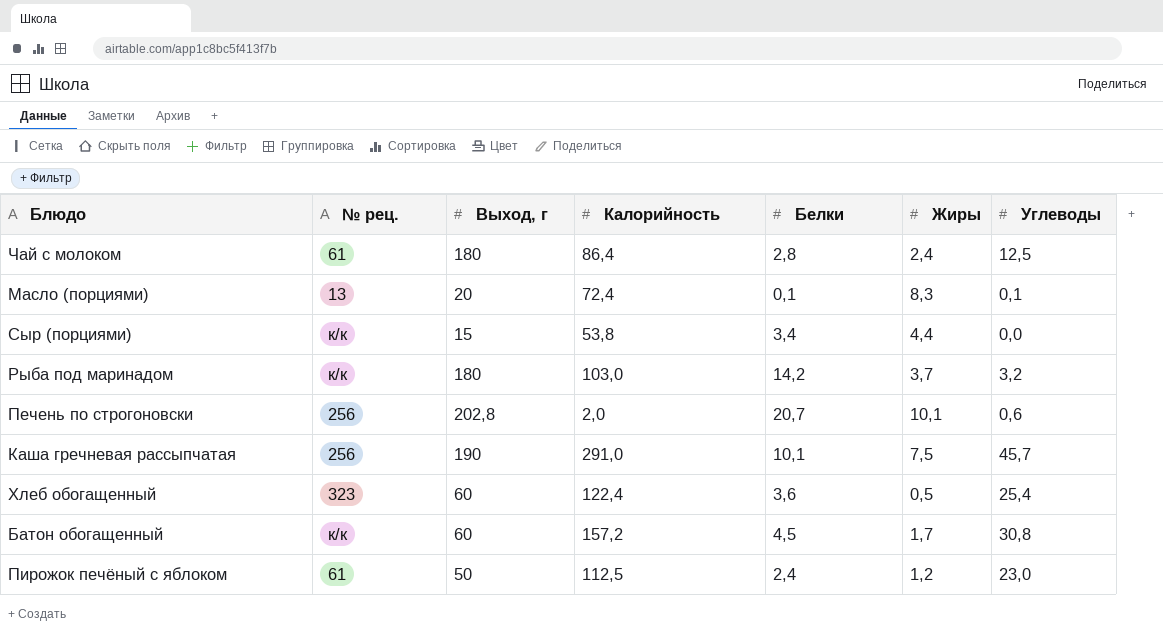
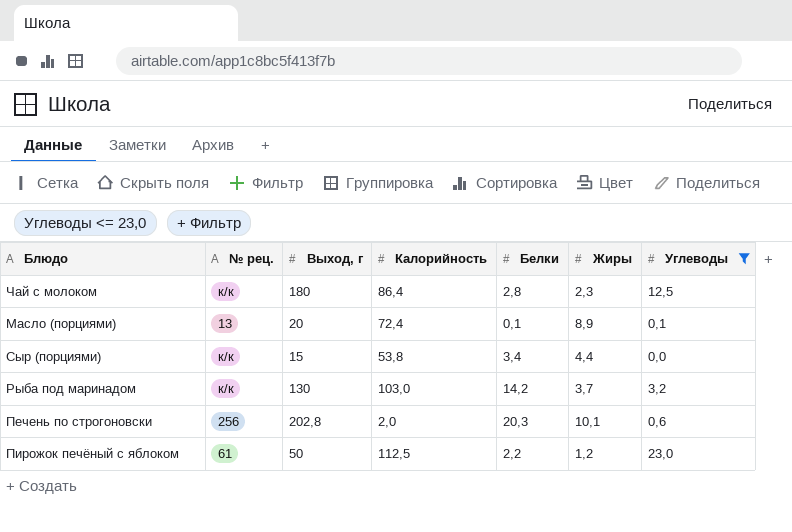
filter: none -> Углеводы <= 23,0
Чай с молоком | № рец.: 61 -> к/к
Чай с молоком | Жиры: 2,4 -> 2,3
Масло (порциями) | Жиры: 8,3 -> 8,9
Рыба под маринадом | Выход, г: 180 -> 130
Печень по строгоновски | Белки: 20,7 -> 20,3
Пирожок печёный с яблоком | Белки: 2,4 -> 2,2

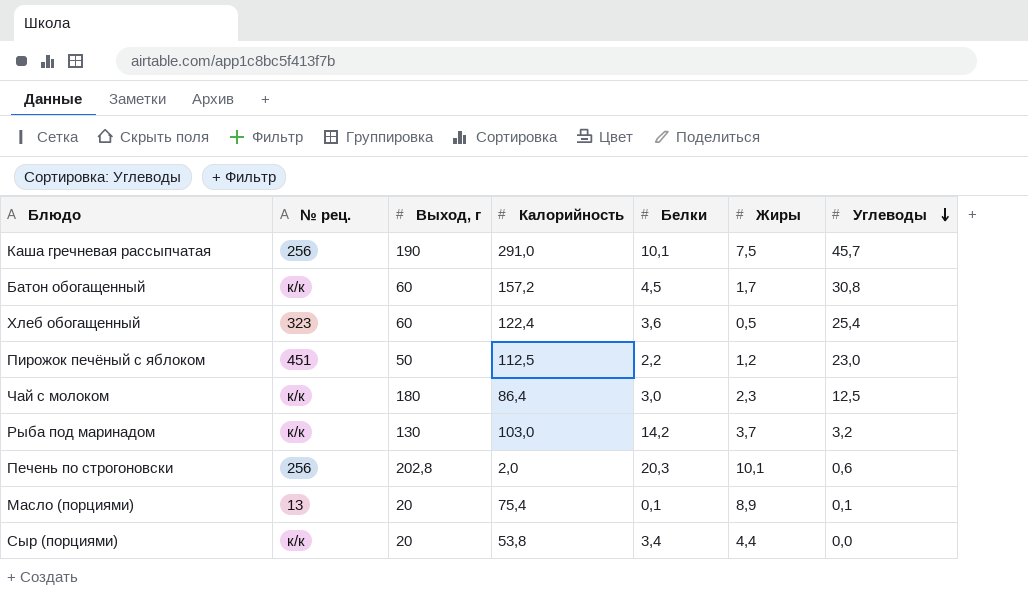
filter: Углеводы <= 23,0 -> none
row order: none -> Углеводы descending
Пирожок печёный с яблоком | № рец.: 61 -> 451
Чай с молоком | Белки: 2,8 -> 3,0
Масло (порциями) | Калорийность: 72,4 -> 75,4
Сыр (порциями) | Выход, г: 15 -> 20

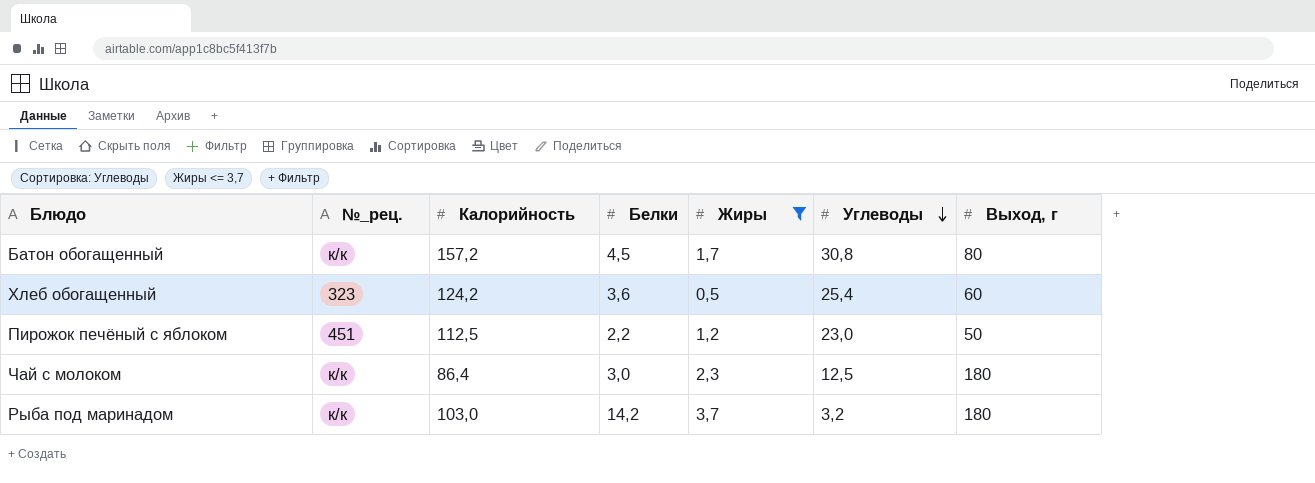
filter: none -> Жиры <= 3,7
column name: № рец. -> №_рец.
column Выход, г | position: 3 -> 7
Батон обогащенный | Выход, г: 60 -> 80
Хлеб обогащенный | Калорийность: 122,4 -> 124,2
Рыба под маринадом | Выход, г: 130 -> 180

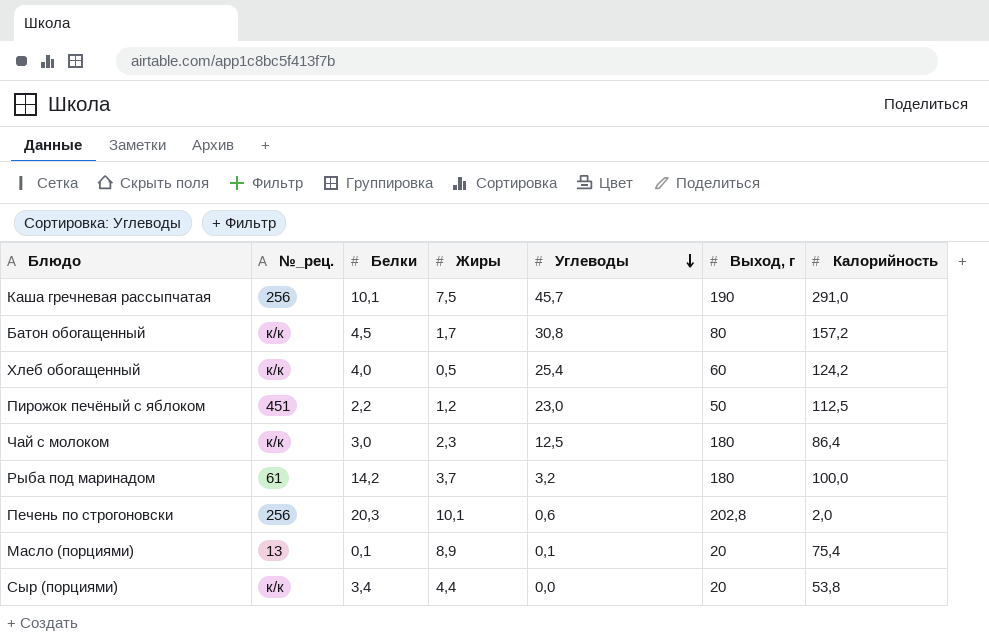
filter: Жиры <= 3,7 -> none
column Калорийность | position: 3 -> 7
Хлеб обогащенный | №_рец.: 323 -> к/к
Хлеб обогащенный | Белки: 3,6 -> 4,0
Рыба под маринадом | №_рец.: к/к -> 61
Рыба под маринадом | Калорийность: 103,0 -> 100,0

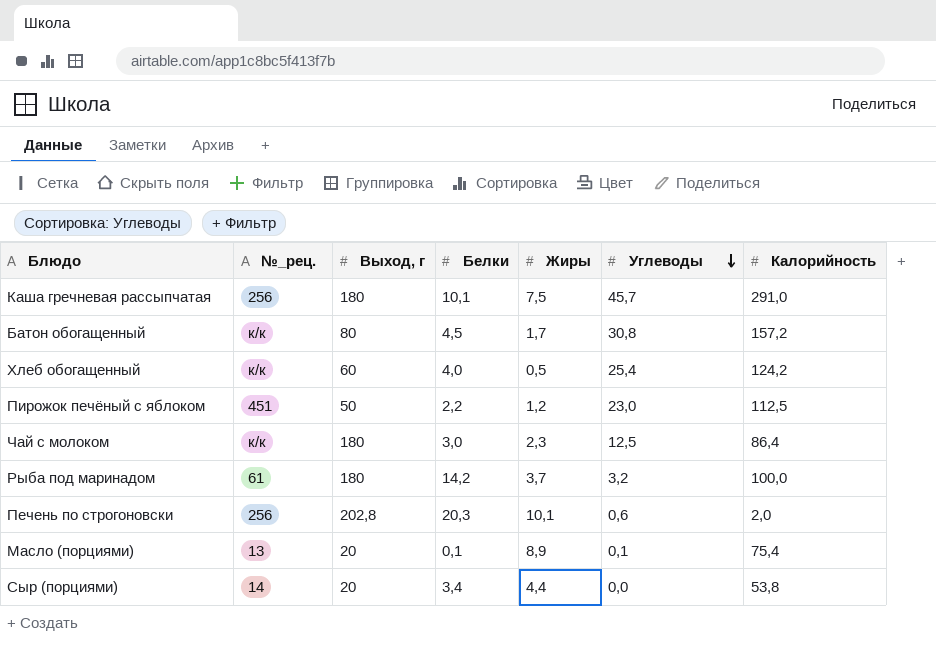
column Выход, г | position: 6 -> 3
Каша гречневая рассыпчатая | Выход, г: 190 -> 180
Сыр (порциями) | №_рец.: к/к -> 14

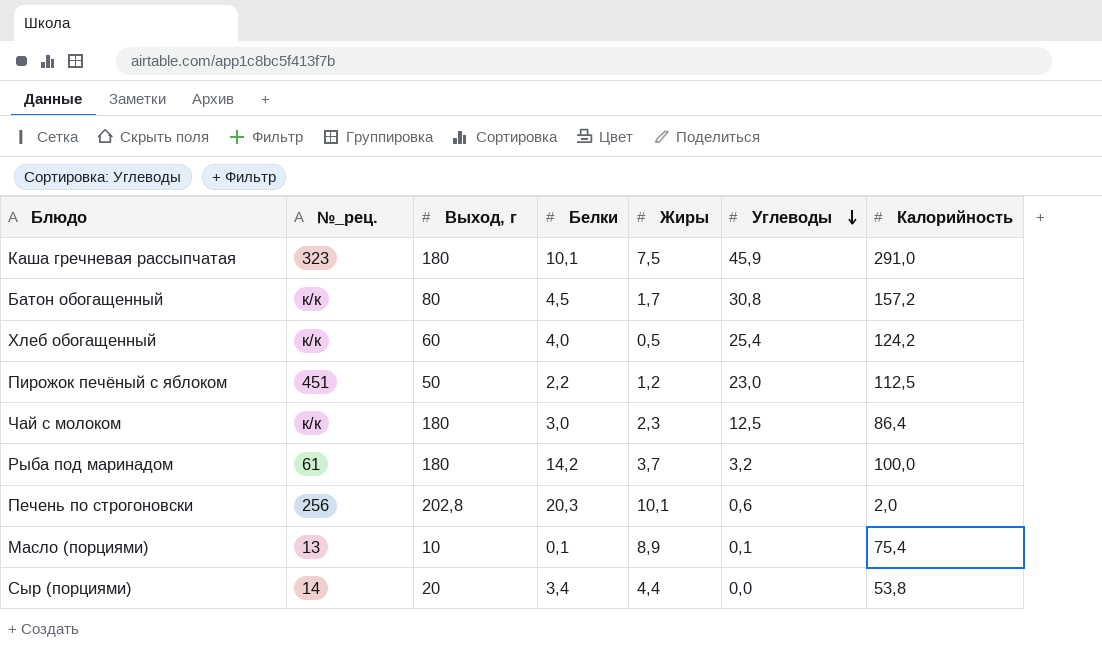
Каша гречневая рассыпчатая | №_рец.: 256 -> 323
Каша гречневая рассыпчатая | Углеводы: 45,7 -> 45,9
Масло (порциями) | Выход, г: 20 -> 10

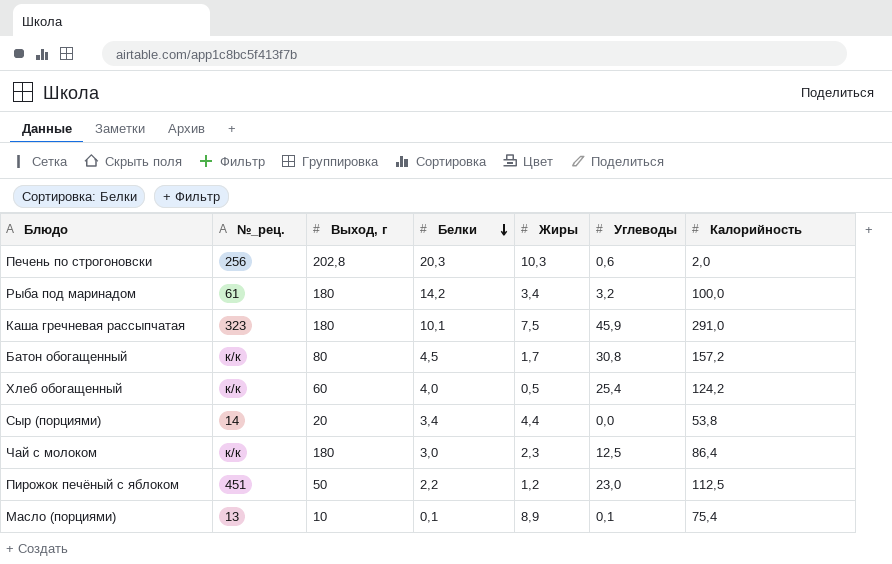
row order: Углеводы descending -> Белки descending
Печень по строгоновски | Жиры: 10,1 -> 10,3
Рыба под маринадом | Жиры: 3,7 -> 3,4

